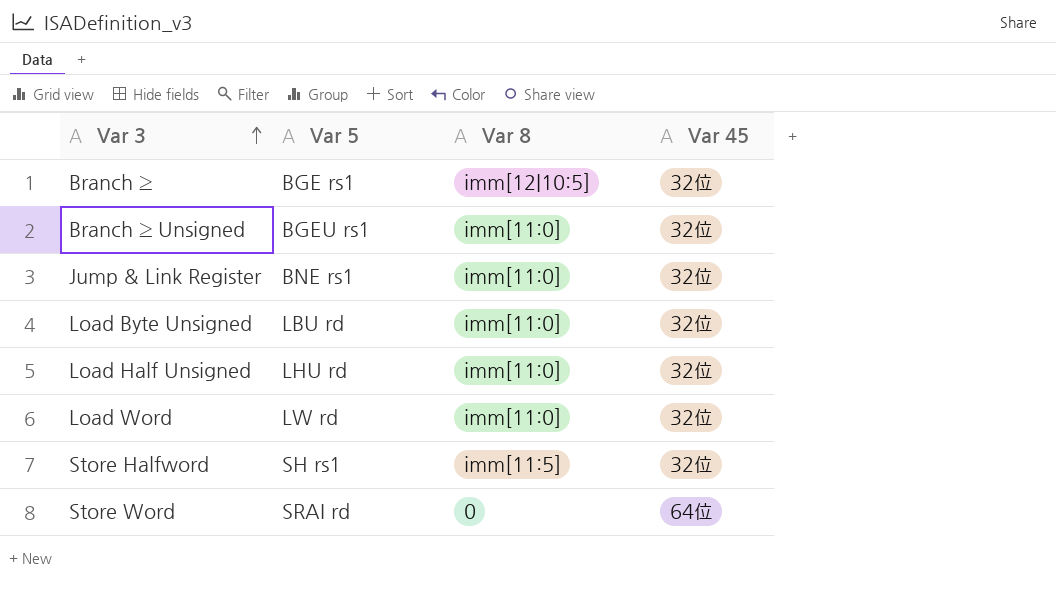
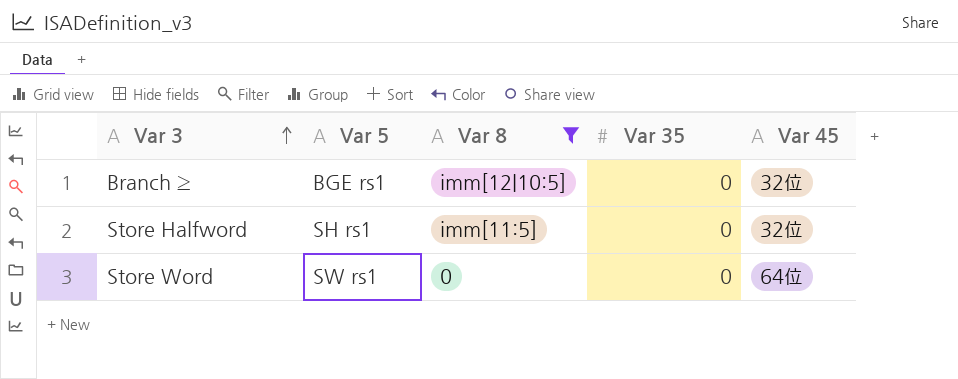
filter: none -> Var 8 != imm[11:0]
column Var 35 | position: none -> 4
Store Word | Var 5: SRAI rd -> SW rs1

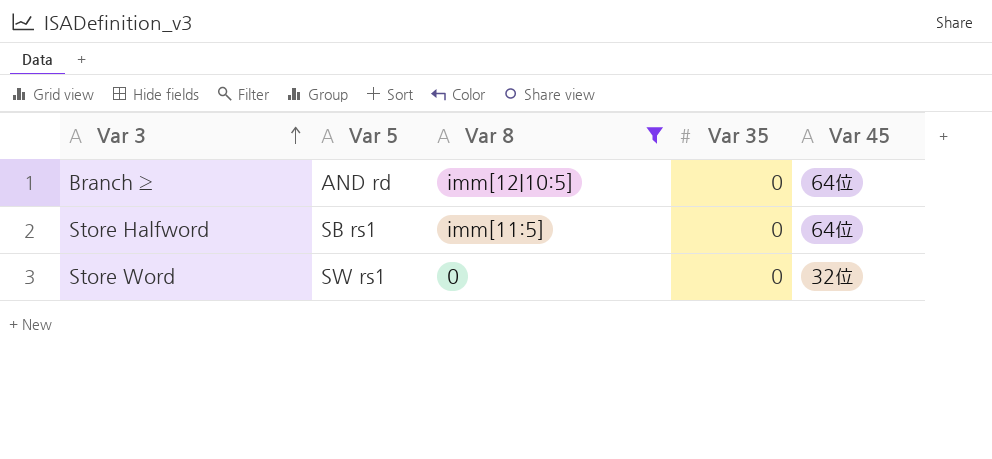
Branch ≥ | Var 5: BGE rs1 -> AND rd
Branch ≥ | Var 45: 32位 -> 64位
Store Halfword | Var 5: SH rs1 -> SB rs1
Store Halfword | Var 45: 32位 -> 64位
Store Word | Var 45: 64位 -> 32位

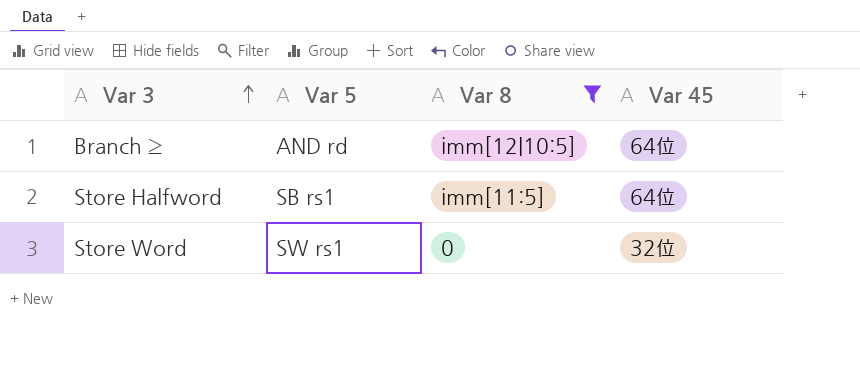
column Var 35 | position: 4 -> none

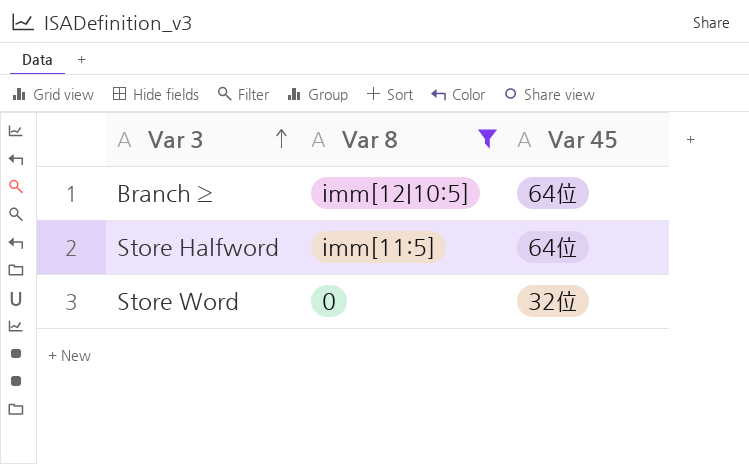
column Var 5 | position: 2 -> none

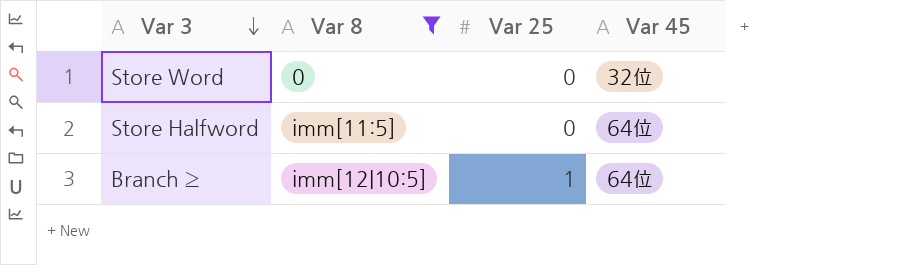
row order: Var 3 ascending -> Var 3 descending
column Var 25 | position: none -> 3

